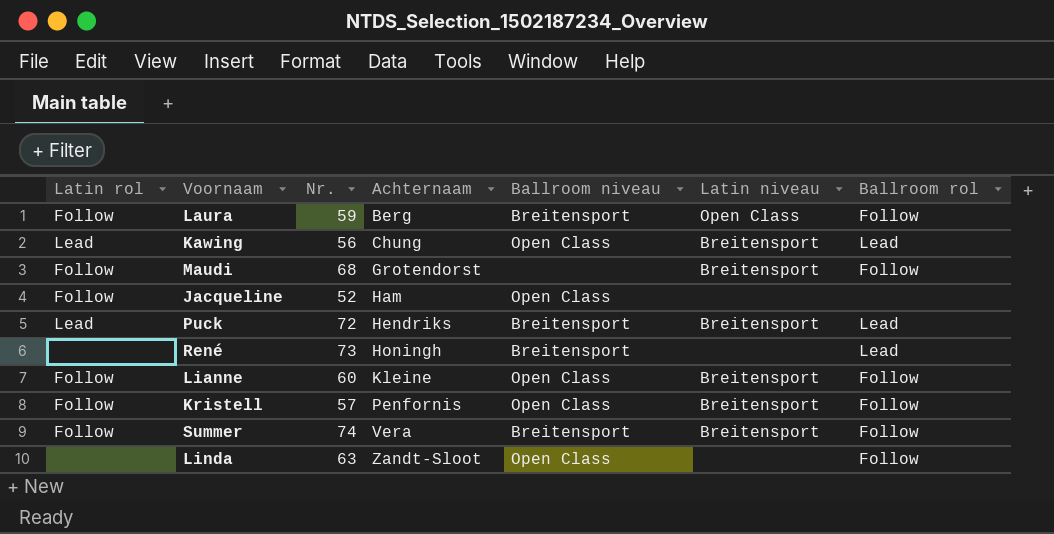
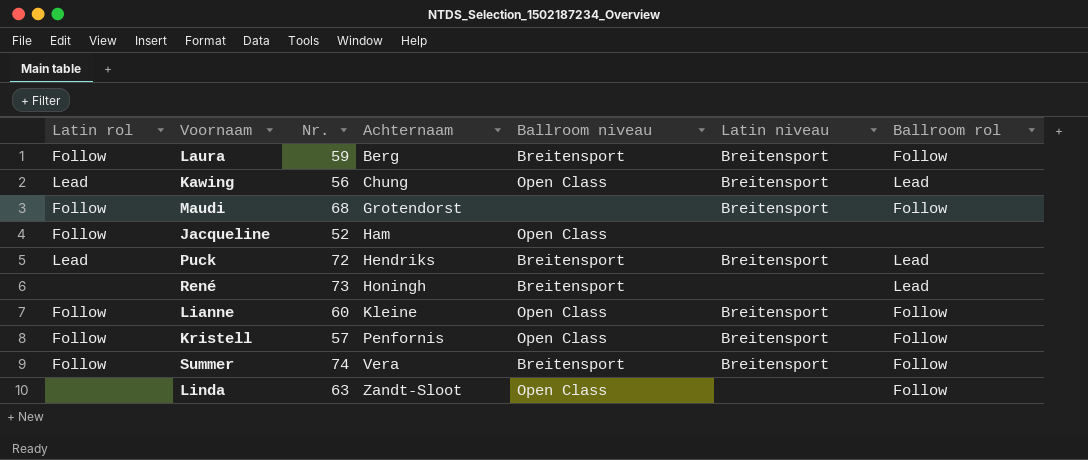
Laura | Latin niveau: Open Class -> Breitensport

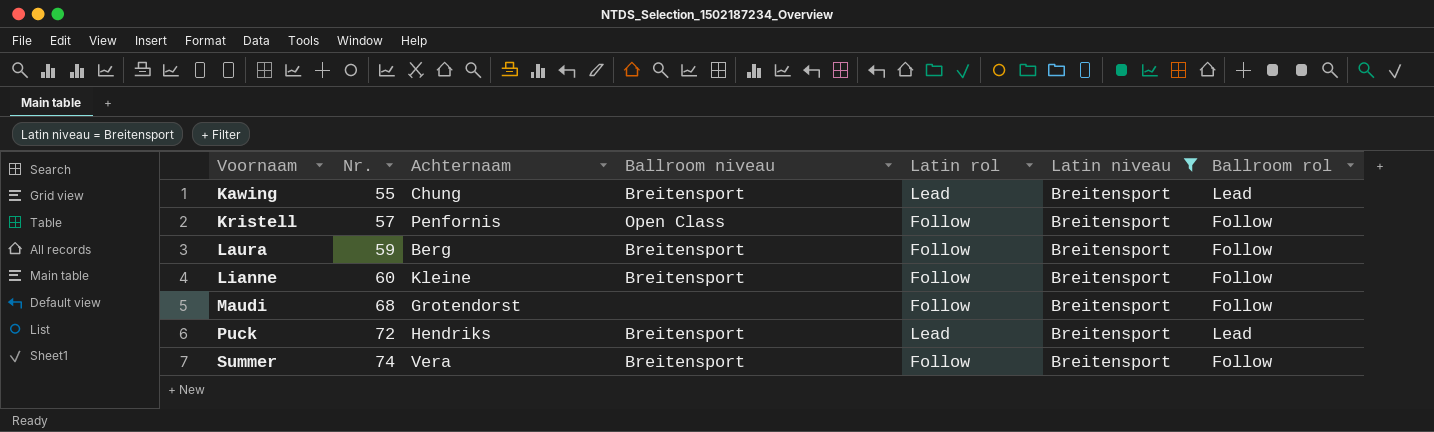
filter: none -> Latin niveau = Breitensport
row order: Achternaam ascending -> Voornaam ascending
column Latin rol | position: 1 -> 5
Kawing | Nr.: 56 -> 55
Kawing | Ballroom niveau: Open Class -> Breitensport
Lianne | Ballroom niveau: Open Class -> Breitensport

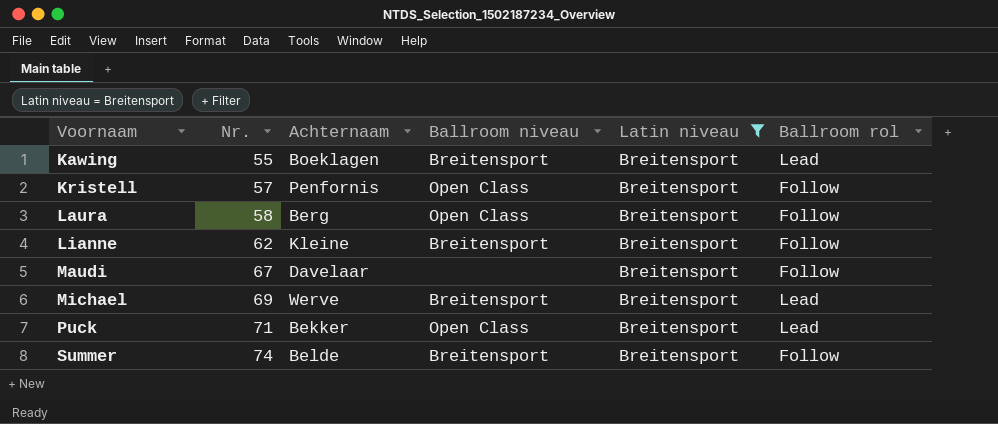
column Latin rol | position: 5 -> none
Kawing | Achternaam: Chung -> Boeklagen
Laura | Nr.: 59 -> 58
Laura | Ballroom niveau: Breitensport -> Open Class
Lianne | Nr.: 60 -> 62
Maudi | Nr.: 68 -> 67
Maudi | Achternaam: Grotendorst -> Davelaar
row Michael: none -> 69 | Werve | Breitensport | Breitensport | Lead
Puck | Nr.: 72 -> 71
Puck | Achternaam: Hendriks -> Bekker
Puck | Ballroom niveau: Breitensport -> Open Class
Summer | Achternaam: Vera -> Belde

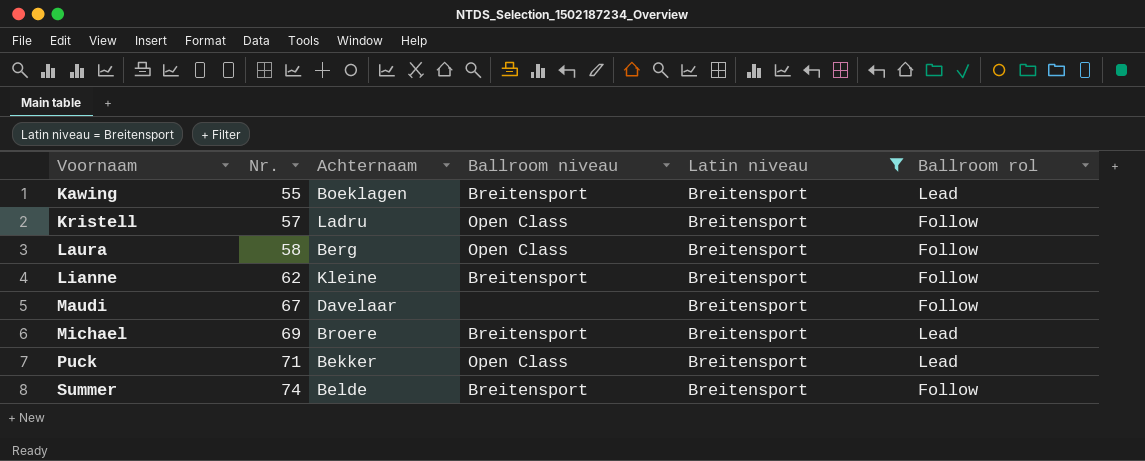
Kristell | Achternaam: Penfornis -> Ladru
Michael | Achternaam: Werve -> Broere

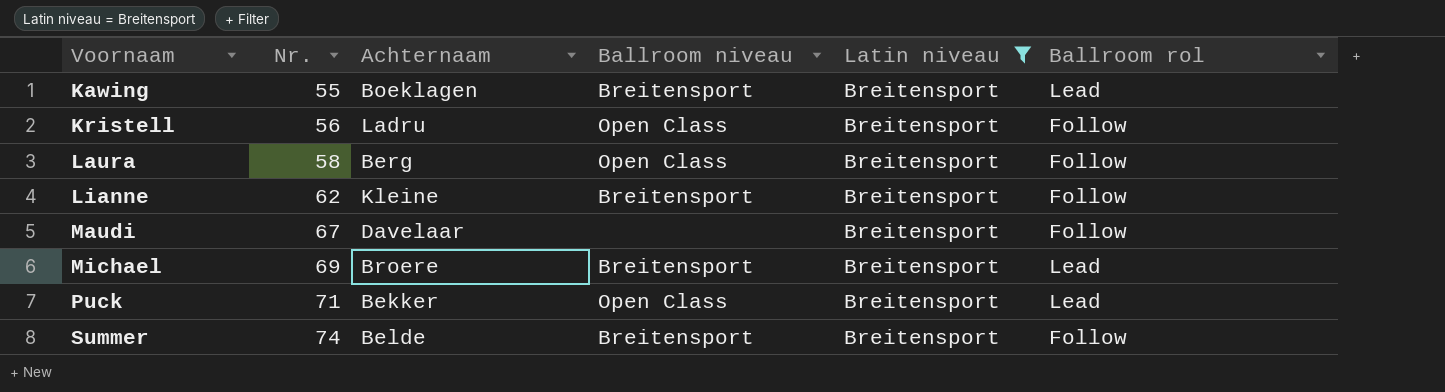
Kristell | Nr.: 57 -> 56

